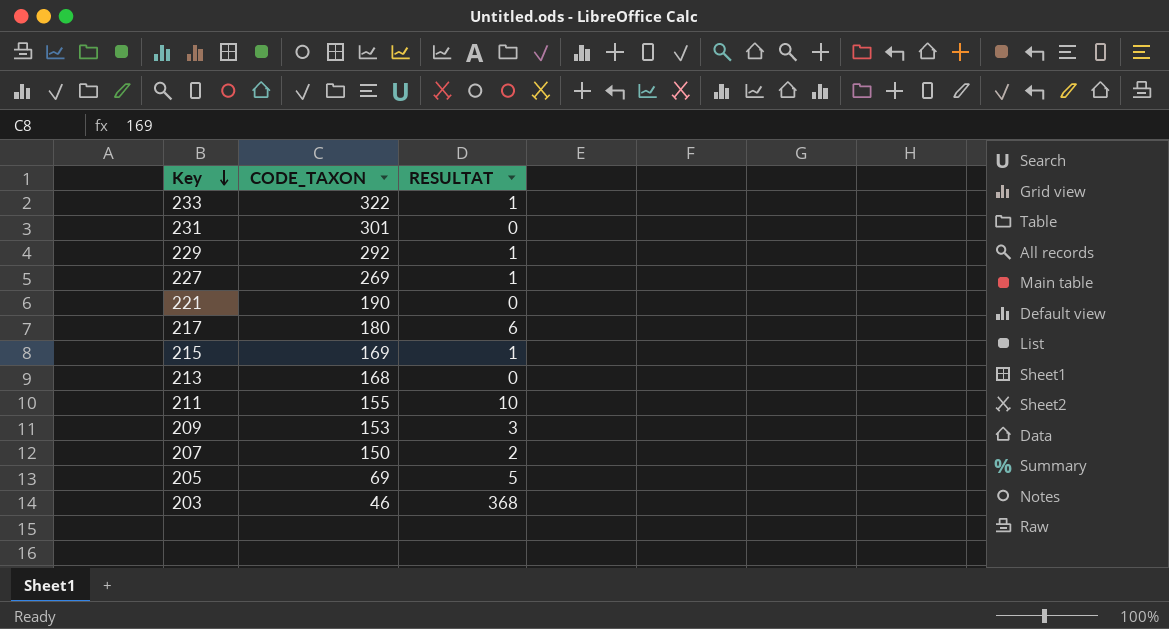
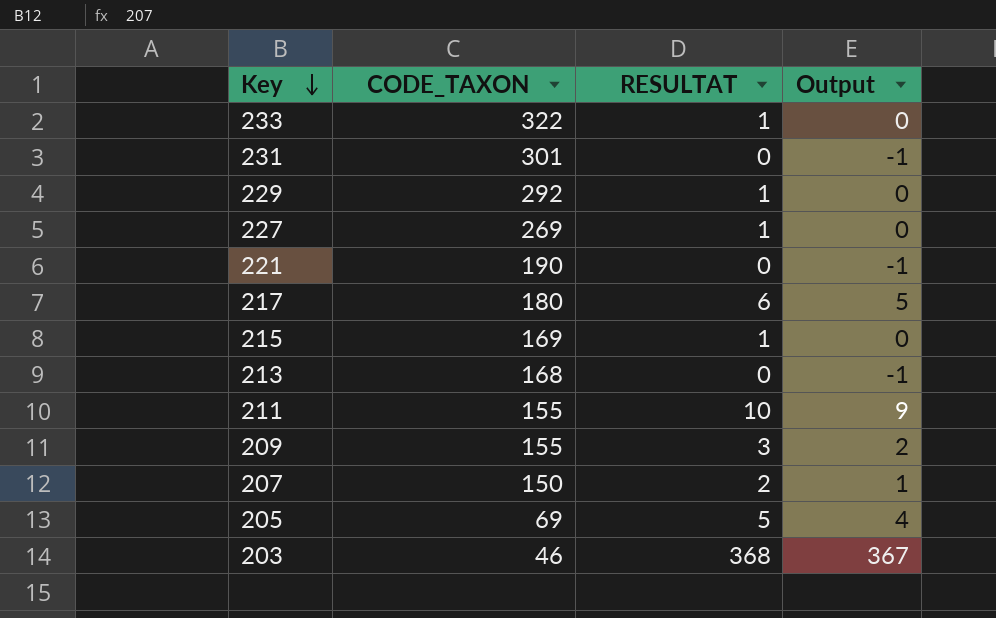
column Output | formula: none -> [RESULTAT] - 1
209 | CODE_TAXON: 153 -> 155

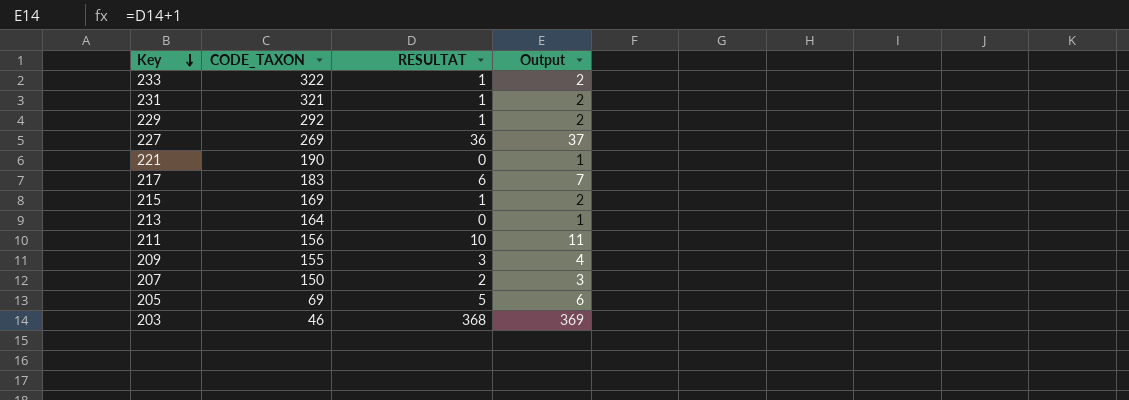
column Output | formula: [RESULTAT] - 1 -> [RESULTAT] + 1
231 | CODE_TAXON: 301 -> 321
231 | RESULTAT: 0 -> 1
227 | RESULTAT: 1 -> 36
217 | CODE_TAXON: 180 -> 183
213 | CODE_TAXON: 168 -> 164
211 | CODE_TAXON: 155 -> 156

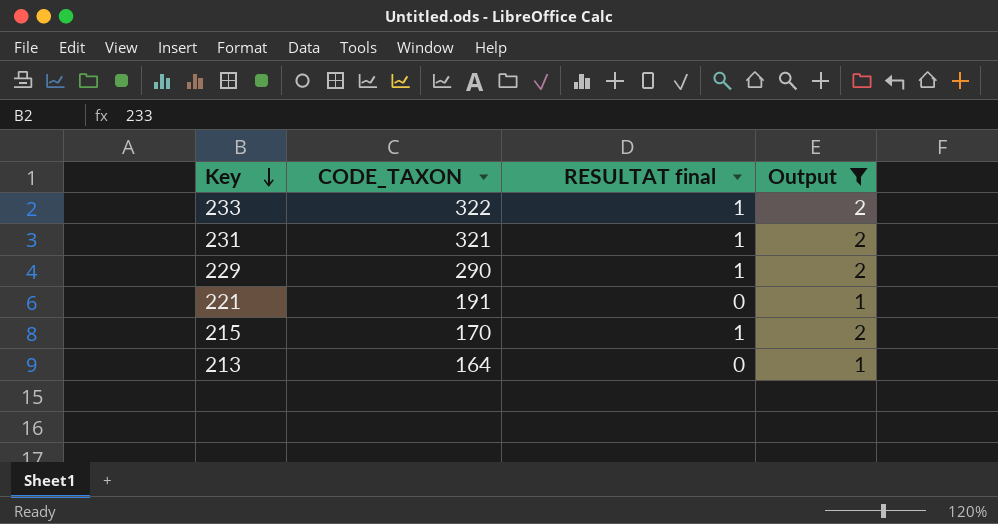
filter: none -> Output <= 2
column name: RESULTAT -> RESULTAT final
229 | CODE_TAXON: 292 -> 290
221 | CODE_TAXON: 190 -> 191
215 | CODE_TAXON: 169 -> 170

